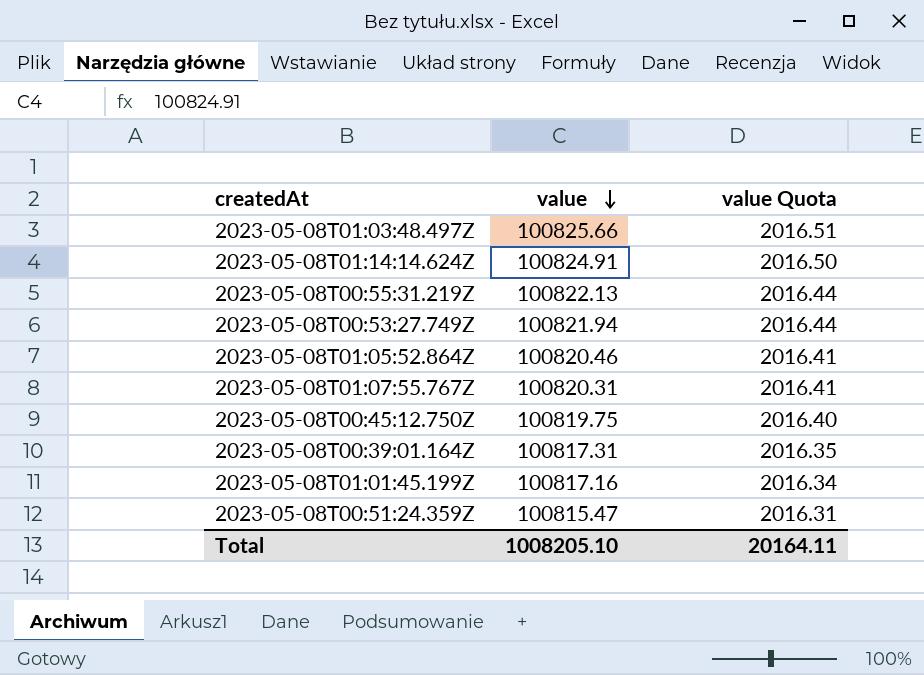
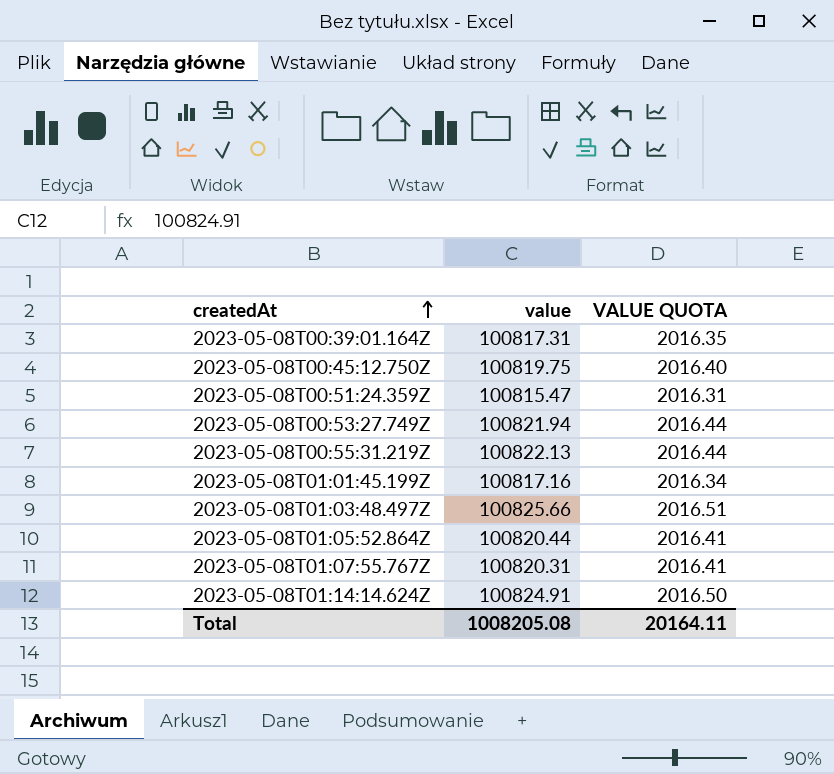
row order: value descending -> createdAt ascending
column name: value Quota -> VALUE QUOTA
2023-05-08T01:05:52.864Z | value: 100820.46 -> 100820.44
Total | value: 1008205.10 -> 1008205.08

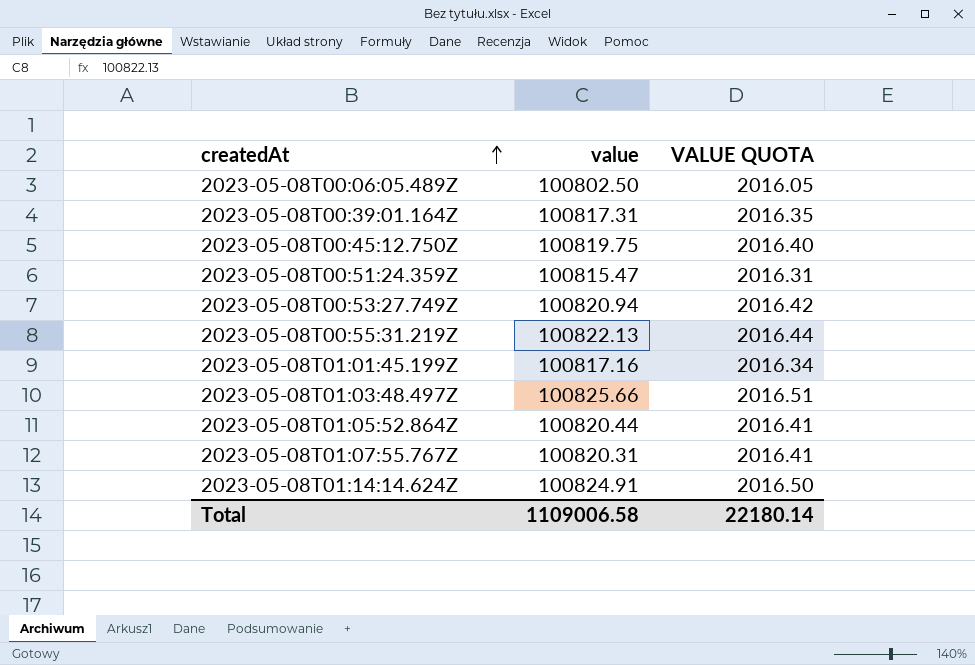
row 2023-05-08T00:06:05.489Z: none -> 100802.50 | 2016.05
2023-05-08T00:53:27.749Z | value: 100821.94 -> 100820.94
2023-05-08T00:53:27.749Z | VALUE QUOTA: 2016.44 -> 2016.42
Total | value: 1008205.08 -> 1109006.58
Total | VALUE QUOTA: 20164.11 -> 22180.14

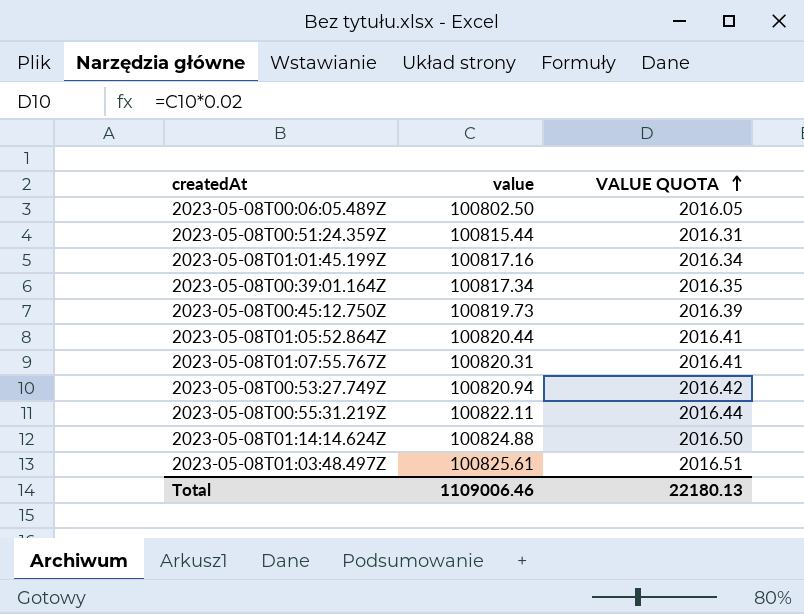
row order: createdAt ascending -> VALUE QUOTA ascending
2023-05-08T00:51:24.359Z | value: 100815.47 -> 100815.44
2023-05-08T00:39:01.164Z | value: 100817.31 -> 100817.34
2023-05-08T00:45:12.750Z | value: 100819.75 -> 100819.73
2023-05-08T00:45:12.750Z | VALUE QUOTA: 2016.40 -> 2016.39
2023-05-08T00:55:31.219Z | value: 100822.13 -> 100822.11
2023-05-08T01:14:14.624Z | value: 100824.91 -> 100824.88
2023-05-08T01:03:48.497Z | value: 100825.66 -> 100825.61
Total | value: 1109006.58 -> 1109006.46
Total | VALUE QUOTA: 22180.14 -> 22180.13

